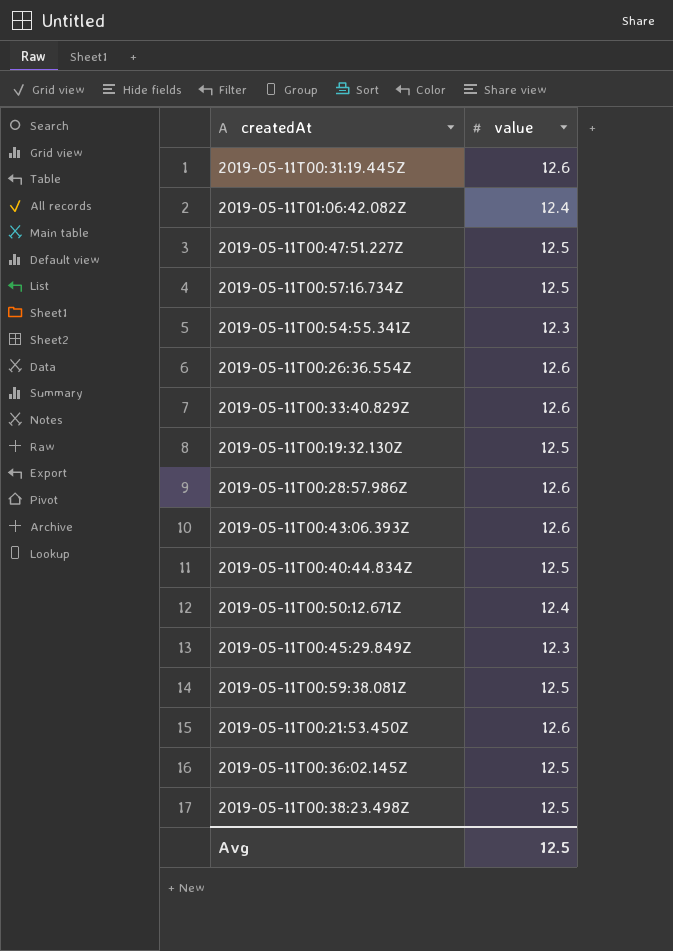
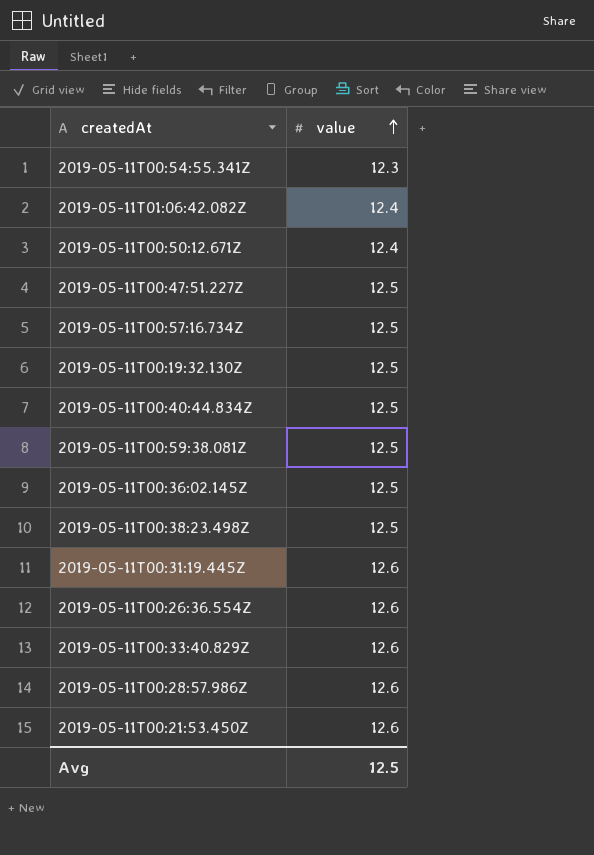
row order: none -> value ascending
row 2019-05-11T00:43:06.393Z: 12.6 -> none
row 2019-05-11T00:45:29.849Z: 12.3 -> none

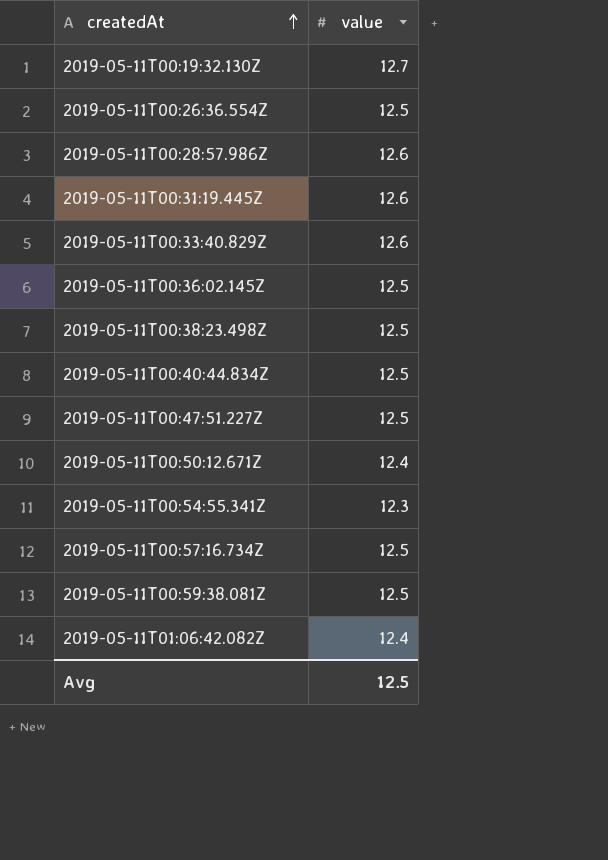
row order: value ascending -> createdAt ascending
row 2019-05-11T00:21:53.450Z: 12.6 -> none
2019-05-11T00:19:32.130Z | value: 12.5 -> 12.7
2019-05-11T00:26:36.554Z | value: 12.6 -> 12.5

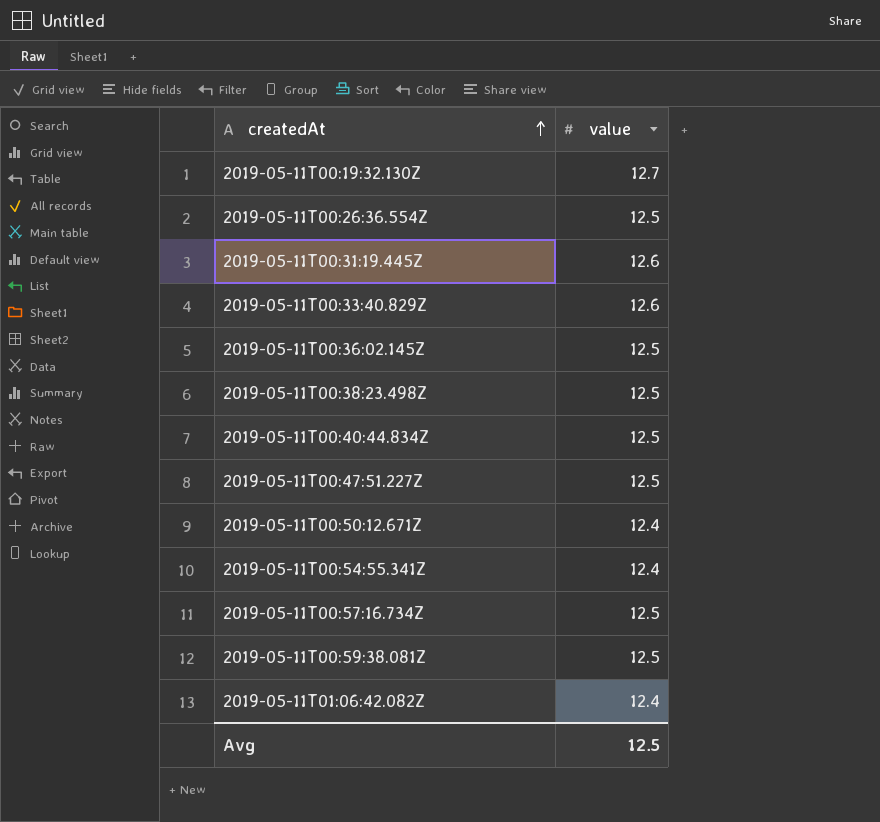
row 2019-05-11T00:28:57.986Z: 12.6 -> none
2019-05-11T00:54:55.341Z | value: 12.3 -> 12.4

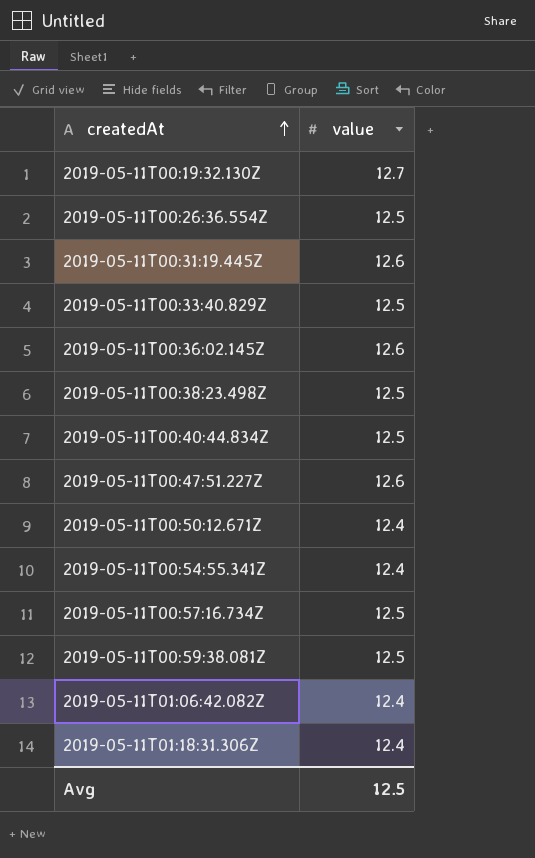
2019-05-11T00:33:40.829Z | value: 12.6 -> 12.5
2019-05-11T00:36:02.145Z | value: 12.5 -> 12.6
2019-05-11T00:47:51.227Z | value: 12.5 -> 12.6
row 2019-05-11T01:18:31.306Z: none -> 12.4

